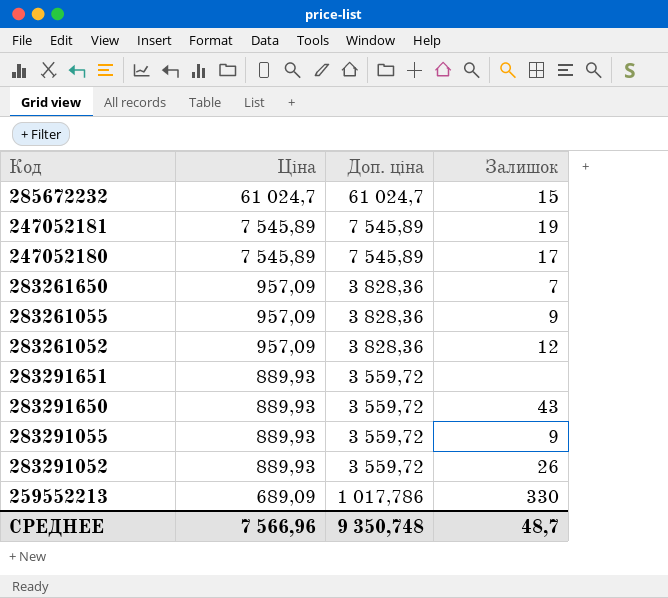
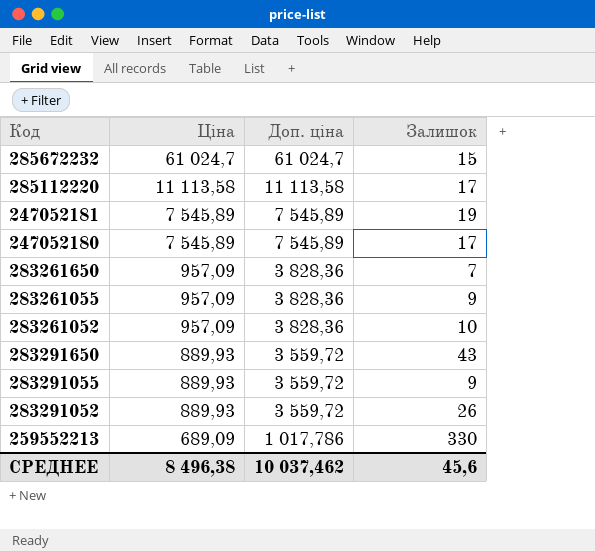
row 283291651: 889,93 | 3 559,72 | none -> none
row 285112220: none -> 11 113,58 | 11 113,58 | 17
283261052 | Залишок: 12 -> 10
СРЕДНЕЕ | Ціна: 7 566,96 -> 8 496,38
СРЕДНЕЕ | Доп. ціна: 9 350,748 -> 10 037,462
СРЕДНЕЕ | Залишок: 48,7 -> 45,6

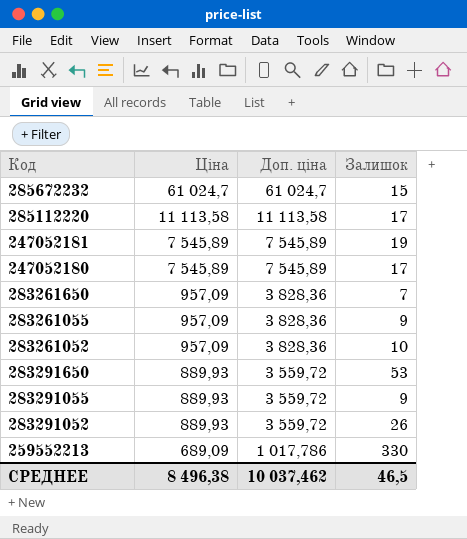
283291650 | Залишок: 43 -> 53
СРЕДНЕЕ | Залишок: 45,6 -> 46,5

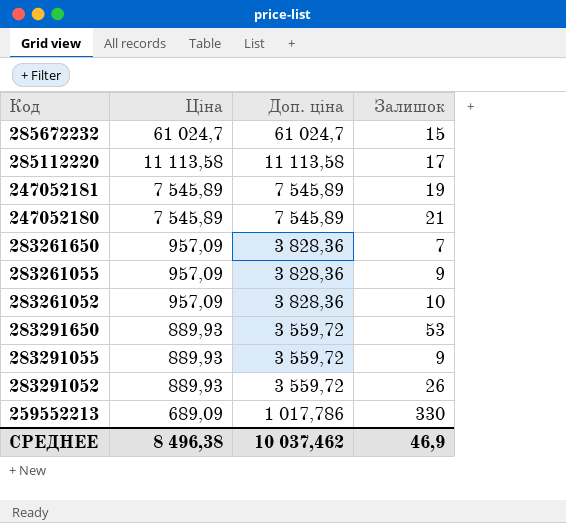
247052180 | Залишок: 17 -> 21
СРЕДНЕЕ | Залишок: 46,5 -> 46,9

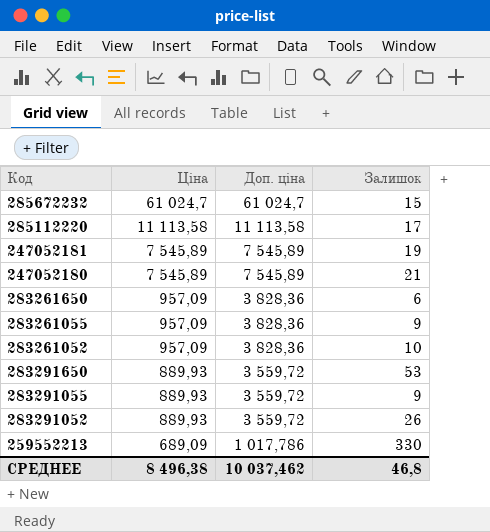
283261650 | Залишок: 7 -> 6
СРЕДНЕЕ | Залишок: 46,9 -> 46,8

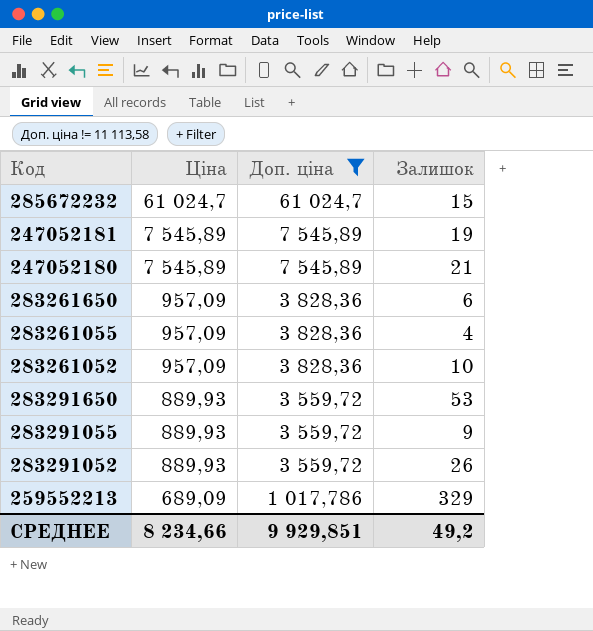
filter: none -> Доп. ціна != 11 113,58
283261055 | Залишок: 9 -> 4
259552213 | Залишок: 330 -> 329
СРЕДНЕЕ | Ціна: 8 496,38 -> 8 234,66
СРЕДНЕЕ | Доп. ціна: 10 037,462 -> 9 929,851
СРЕДНЕЕ | Залишок: 46,8 -> 49,2

